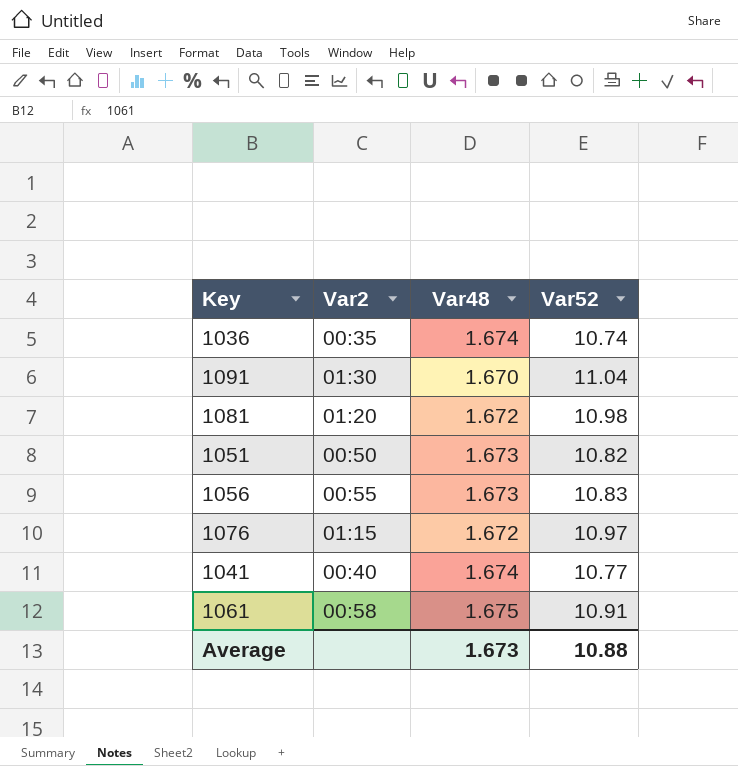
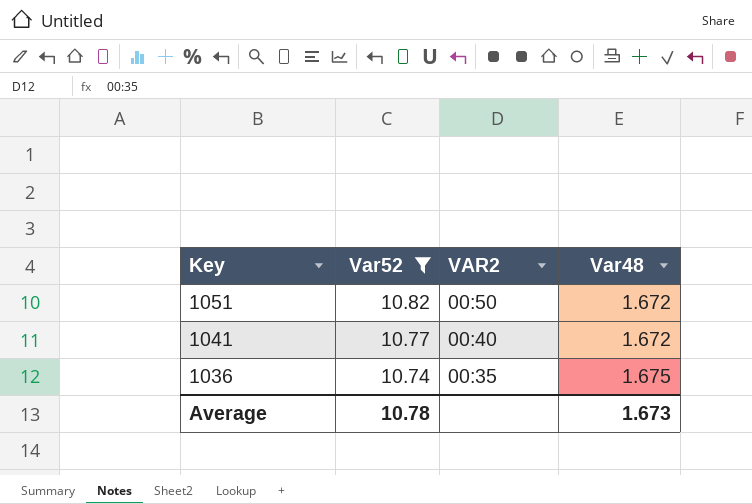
filter: none -> Var52 <= 10.82
row order: none -> Key descending
column Var52 | position: 4 -> 2
column name: Var2 -> VAR2
1051 | Var48: 1.673 -> 1.672
1041 | Var48: 1.674 -> 1.672
1036 | Var48: 1.674 -> 1.675
Average | Var52: 10.88 -> 10.78

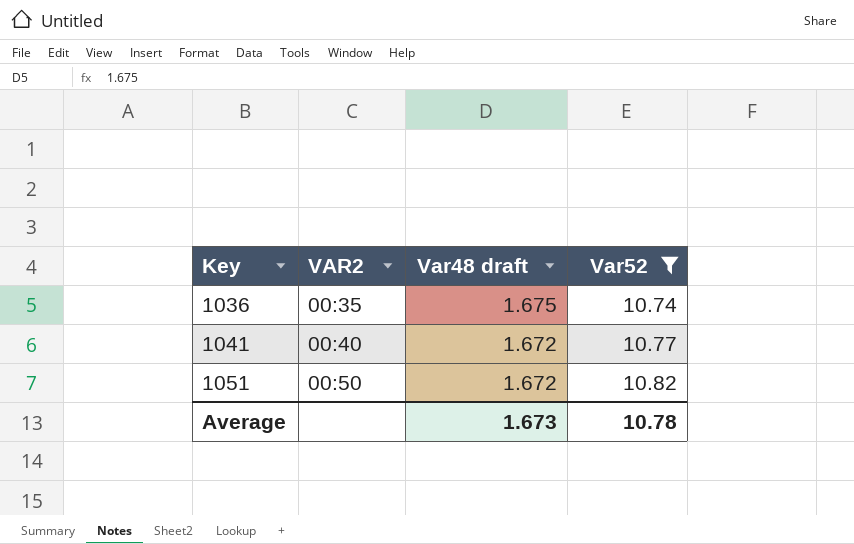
row order: Key descending -> Key ascending
column name: Var48 -> Var48 draft
column Var52 | position: 2 -> 4

